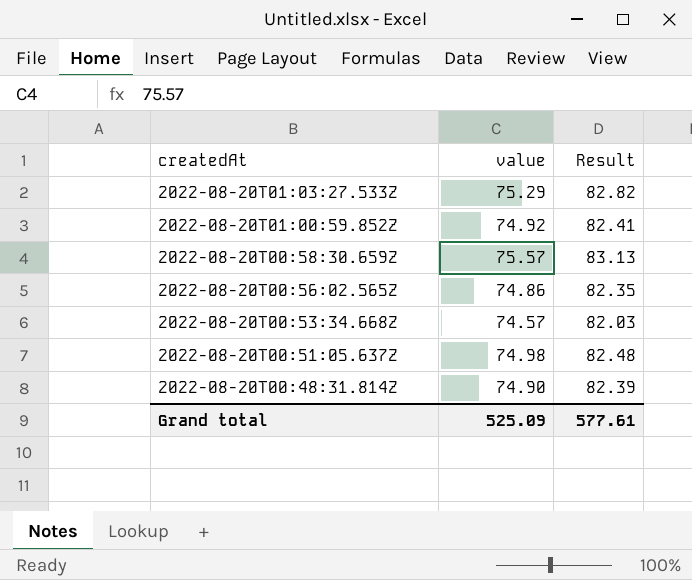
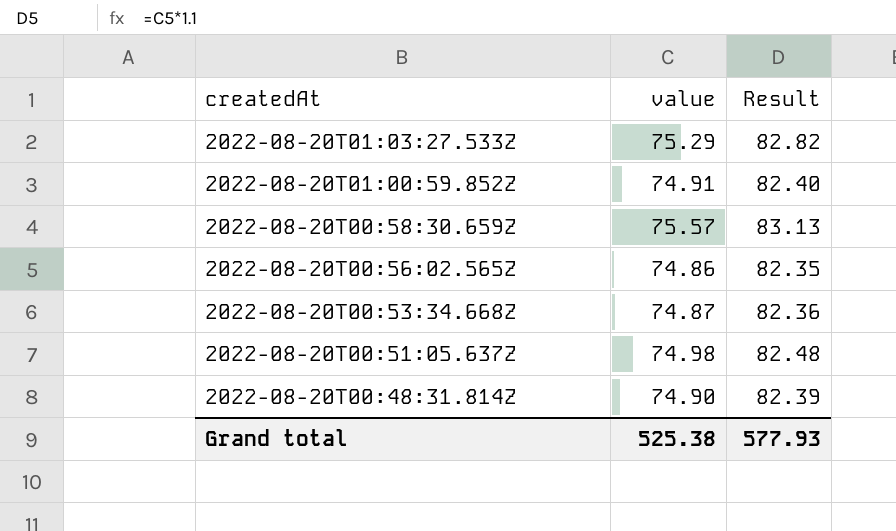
2022-08-20T01:00:59.852Z | value: 74.92 -> 74.91
2022-08-20T01:00:59.852Z | Result: 82.41 -> 82.40
2022-08-20T00:53:34.668Z | value: 74.57 -> 74.87
2022-08-20T00:53:34.668Z | Result: 82.03 -> 82.36
Grand total | value: 525.09 -> 525.38
Grand total | Result: 577.61 -> 577.93

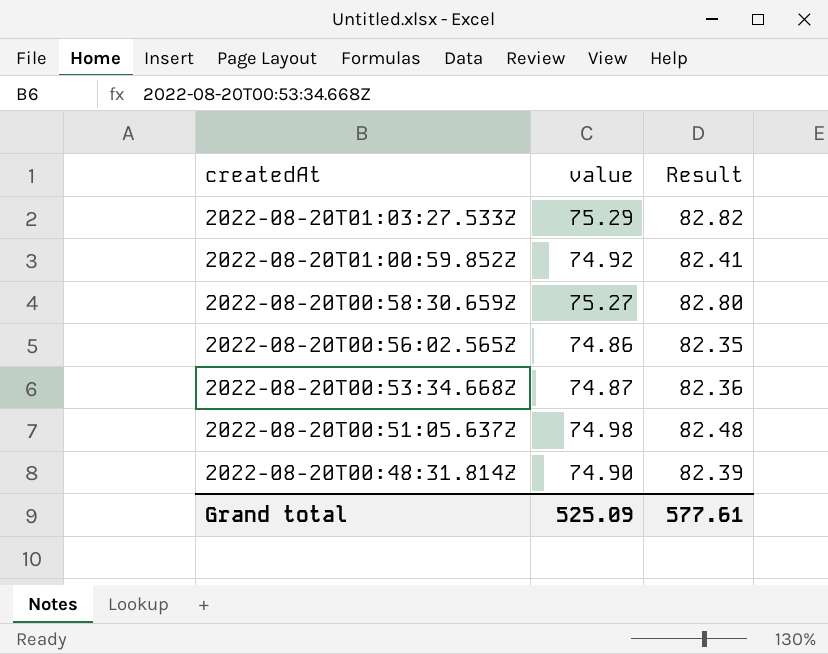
2022-08-20T01:00:59.852Z | value: 74.91 -> 74.92
2022-08-20T01:00:59.852Z | Result: 82.40 -> 82.41
2022-08-20T00:58:30.659Z | value: 75.57 -> 75.27
2022-08-20T00:58:30.659Z | Result: 83.13 -> 82.80
Grand total | value: 525.38 -> 525.09
Grand total | Result: 577.93 -> 577.61

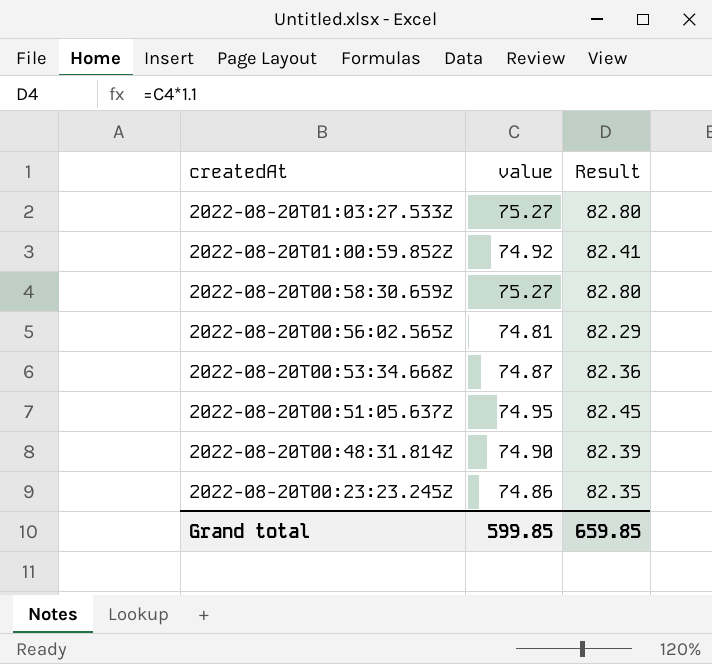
2022-08-20T01:03:27.533Z | value: 75.29 -> 75.27
2022-08-20T01:03:27.533Z | Result: 82.82 -> 82.80
2022-08-20T00:56:02.565Z | value: 74.86 -> 74.81
2022-08-20T00:56:02.565Z | Result: 82.35 -> 82.29
2022-08-20T00:51:05.637Z | value: 74.98 -> 74.95
2022-08-20T00:51:05.637Z | Result: 82.48 -> 82.45
row 2022-08-20T00:23:23.245Z: none -> 74.86 | 82.35
Grand total | value: 525.09 -> 599.85
Grand total | Result: 577.61 -> 659.85

